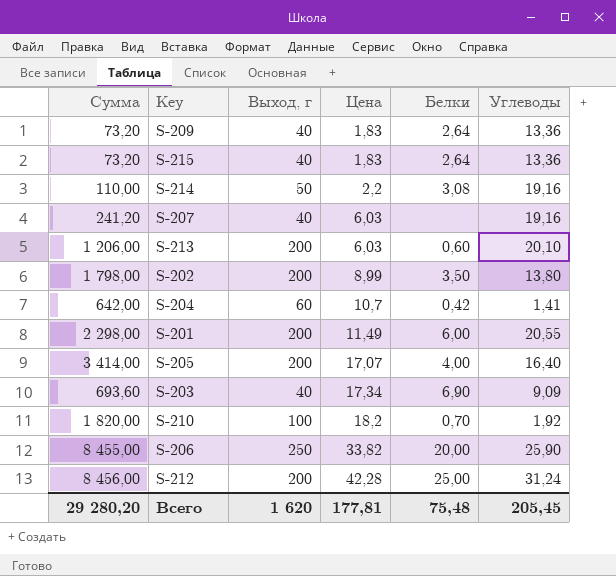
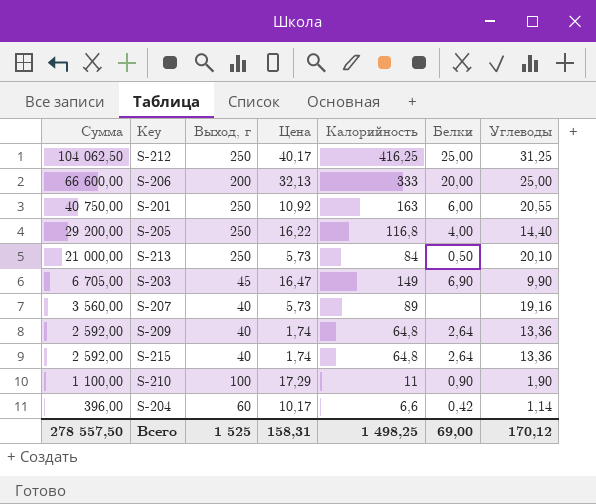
row order: Цена ascending -> Сумма descending
column Сумма | formula: [Выход, г] * [Цена] -> [Выход, г] * [Калорийность]
column Калорийность | position: none -> 5
row S-214: 110,00 | 50 | 2,2 | 3,08 | 19,16 -> none
row S-202: 1 798,00 | 200 | 8,99 | 3,50 | 13,80 -> none
S-212 | Выход, г: 200 -> 250
S-212 | Цена: 42,28 -> 40,17
S-212 | Углеводы: 31,24 -> 31,25
S-206 | Выход, г: 250 -> 200
S-206 | Цена: 33,82 -> 32,13
S-206 | Углеводы: 25,90 -> 25,00
S-201 | Выход, г: 200 -> 250
S-201 | Цена: 11,49 -> 10,92
S-205 | Выход, г: 200 -> 250
S-205 | Цена: 17,07 -> 16,22
S-205 | Углеводы: 16,40 -> 14,40
S-213 | Выход, г: 200 -> 250
S-213 | Цена: 6,03 -> 5,73
S-213 | Белки: 0,60 -> 0,50
S-203 | Выход, г: 40 -> 45
S-203 | Цена: 17,34 -> 16,47
S-203 | Углеводы: 9,09 -> 9,90
S-207 | Цена: 6,03 -> 5,73
S-209 | Цена: 1,83 -> 1,74
S-215 | Цена: 1,83 -> 1,74
S-210 | Цена: 18,2 -> 17,29
S-210 | Белки: 0,70 -> 0,90
S-210 | Углеводы: 1,92 -> 1,90
S-204 | Цена: 10,7 -> 10,17
S-204 | Углеводы: 1,41 -> 1,14
Всего | Сумма: 29 280,20 -> 278 557,50
Всего | Выход, г: 1 620 -> 1 525
Всего | Цена: 177,81 -> 158,31
Всего | Белки: 75,48 -> 69,00
Всего | Углеводы: 205,45 -> 170,12

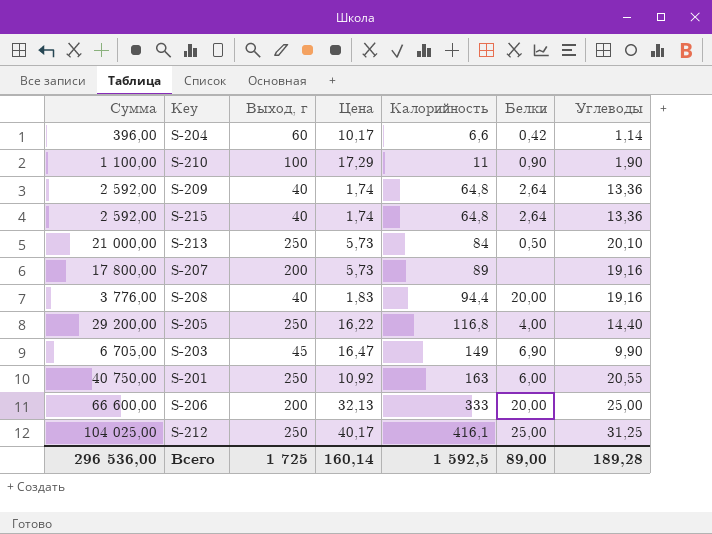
row order: Сумма descending -> Калорийность ascending
S-207 | Сумма: 3 560,00 -> 17 800,00
S-207 | Выход, г: 40 -> 200
row S-208: none -> 3 776,00 | 40 | 1,83 | 94,4 | 20,00 | 19,16
S-212 | Сумма: 104 062,50 -> 104 025,00
S-212 | Калорийность: 416,25 -> 416,1
Всего | Сумма: 278 557,50 -> 296 536,00
Всего | Выход, г: 1 525 -> 1 725
Всего | Цена: 158,31 -> 160,14
Всего | Калорийность: 1 498,25 -> 1 592,5
Всего | Белки: 69,00 -> 89,00
Всего | Углеводы: 170,12 -> 189,28

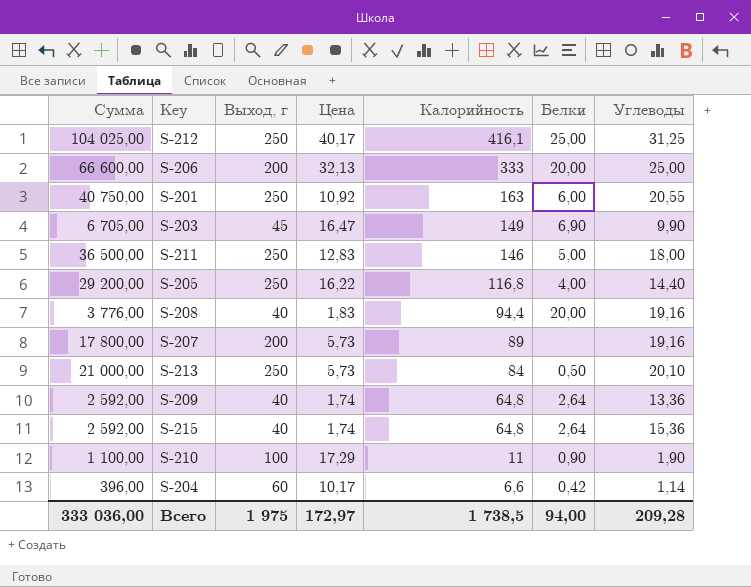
row order: Калорийность ascending -> Калорийность descending
row S-211: none -> 36 500,00 | 250 | 12,83 | 146 | 5,00 | 18,00
S-215 | Углеводы: 13,36 -> 15,36
Всего | Сумма: 296 536,00 -> 333 036,00
Всего | Выход, г: 1 725 -> 1 975
Всего | Цена: 160,14 -> 172,97
Всего | Калорийность: 1 592,5 -> 1 738,5
Всего | Белки: 89,00 -> 94,00
Всего | Углеводы: 189,28 -> 209,28

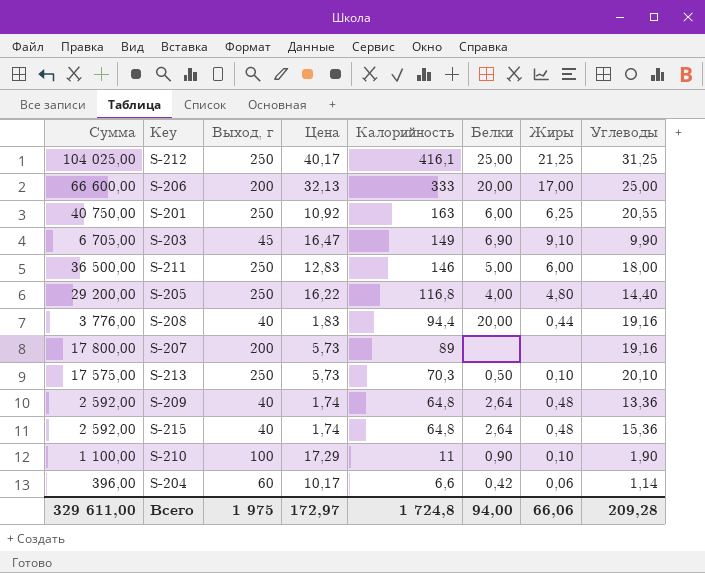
column Жиры | position: none -> 7
S-213 | Сумма: 21 000,00 -> 17 575,00
S-213 | Калорийность: 84 -> 70,3
Всего | Сумма: 333 036,00 -> 329 611,00
Всего | Калорийность: 1 738,5 -> 1 724,8

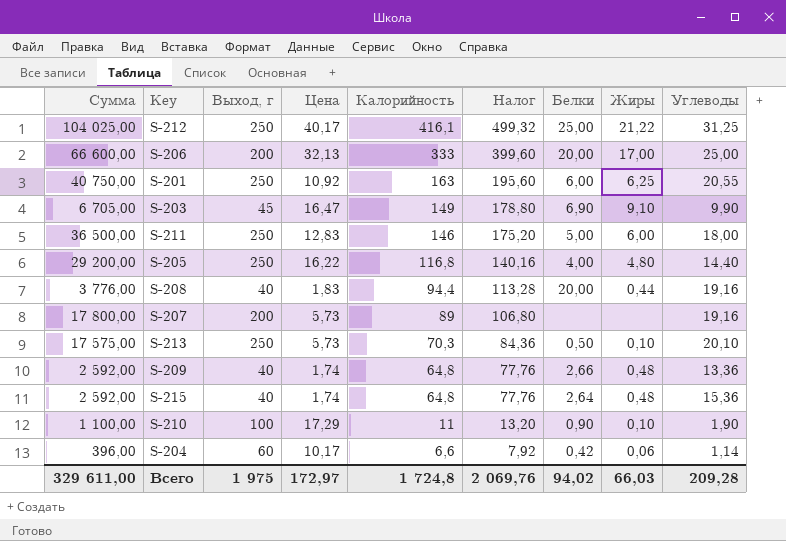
column Налог | formula: none -> [Калорийность] * 1,2
S-212 | Жиры: 21,25 -> 21,22
S-209 | Белки: 2,64 -> 2,66
Всего | Белки: 94,00 -> 94,02
Всего | Жиры: 66,06 -> 66,03

